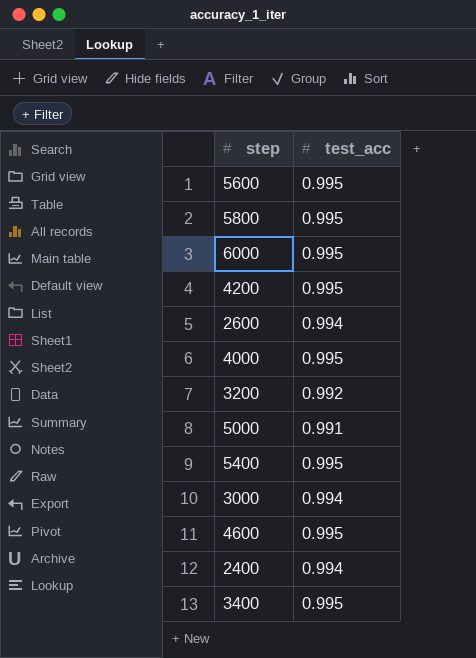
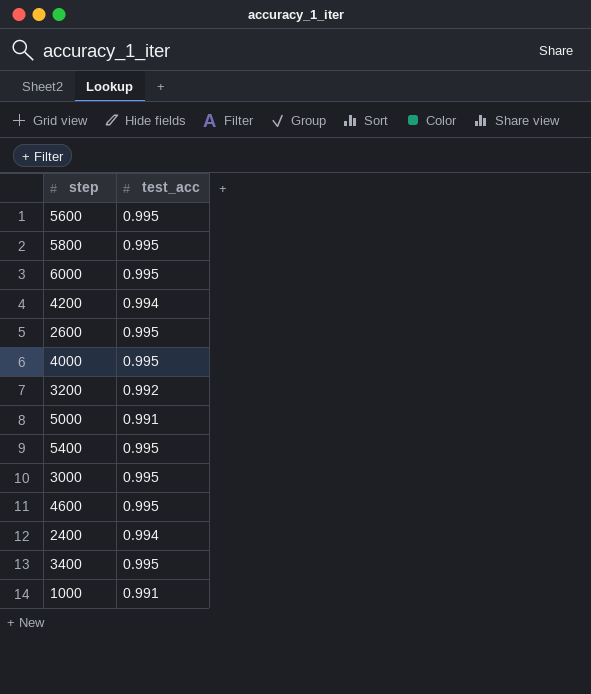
4200 | test_acc: 0.995 -> 0.994
2600 | test_acc: 0.994 -> 0.995
3000 | test_acc: 0.994 -> 0.995
row 1000: none -> 0.991

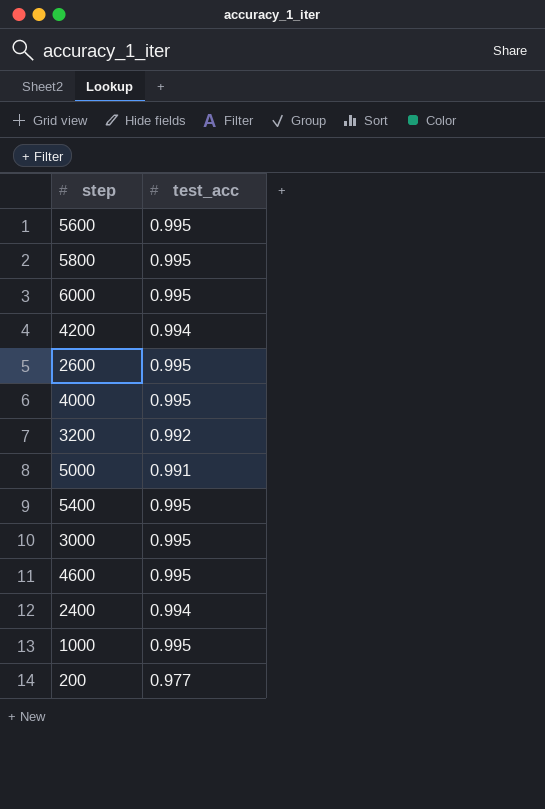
row 3400: 0.995 -> none
1000 | test_acc: 0.991 -> 0.995
row 200: none -> 0.977

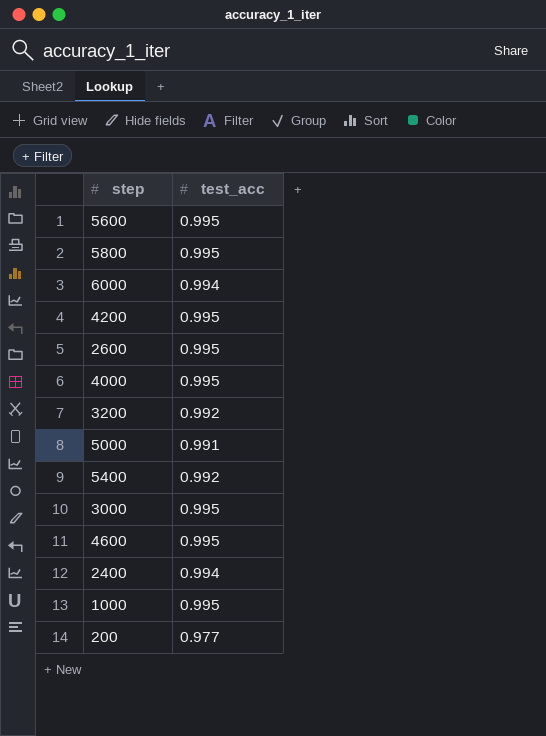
6000 | test_acc: 0.995 -> 0.994
4200 | test_acc: 0.994 -> 0.995
5400 | test_acc: 0.995 -> 0.992

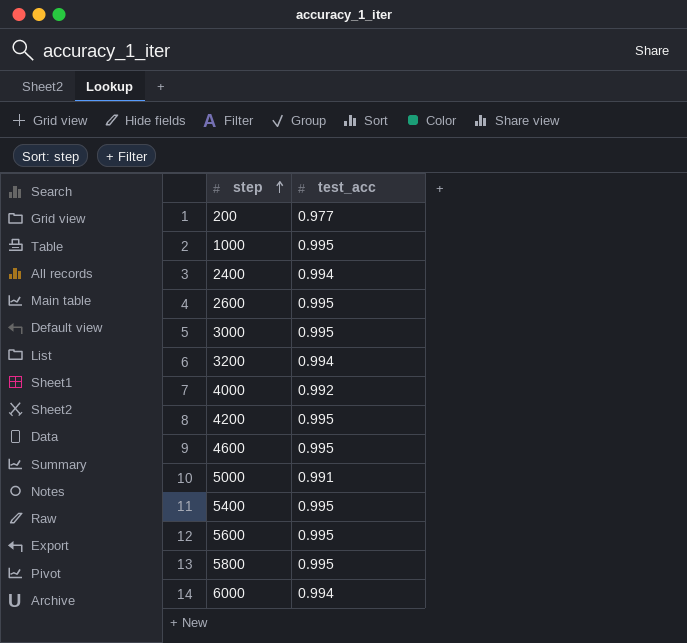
row order: none -> step ascending
3200 | test_acc: 0.992 -> 0.994
4000 | test_acc: 0.995 -> 0.992
5400 | test_acc: 0.992 -> 0.995

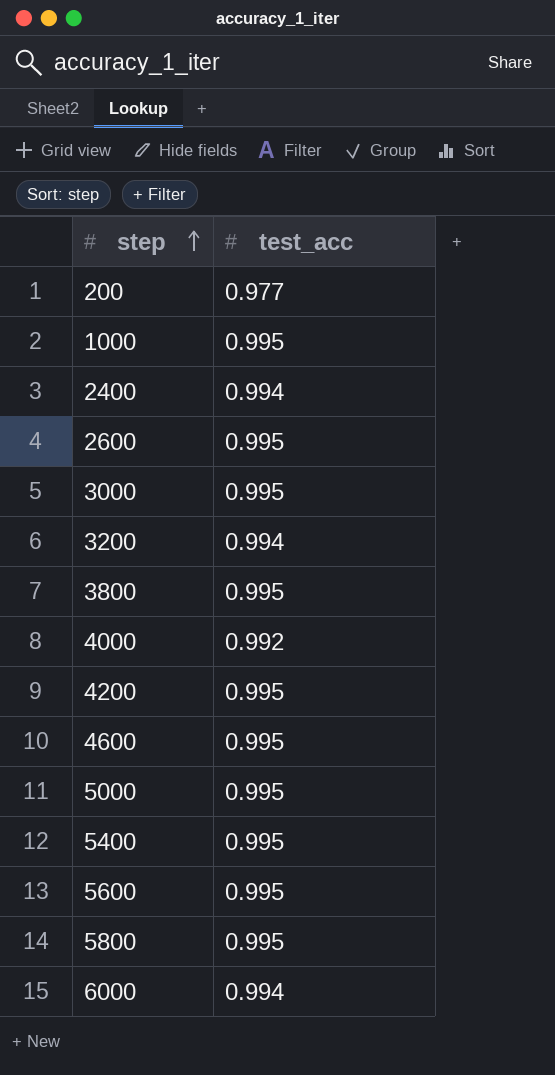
row 3800: none -> 0.995
5000 | test_acc: 0.991 -> 0.995

